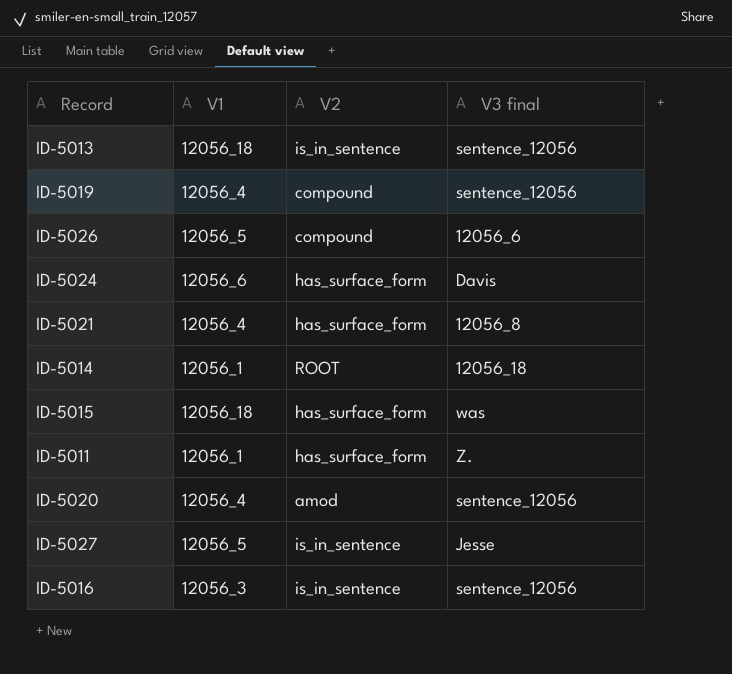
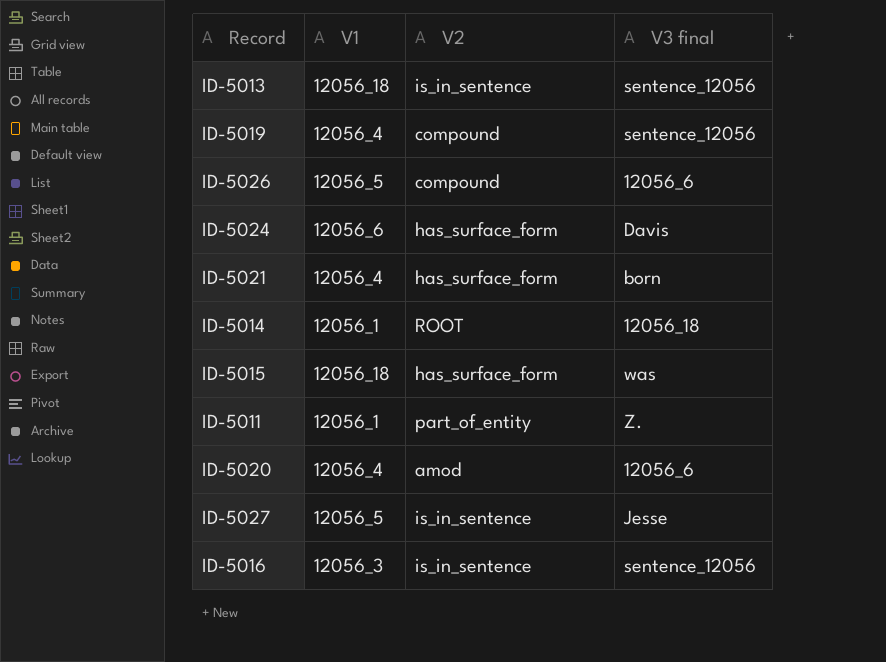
ID-5021 | V3 final: 12056_8 -> born
ID-5011 | V2: has_surface_form -> part_of_entity
ID-5020 | V3 final: sentence_12056 -> 12056_6

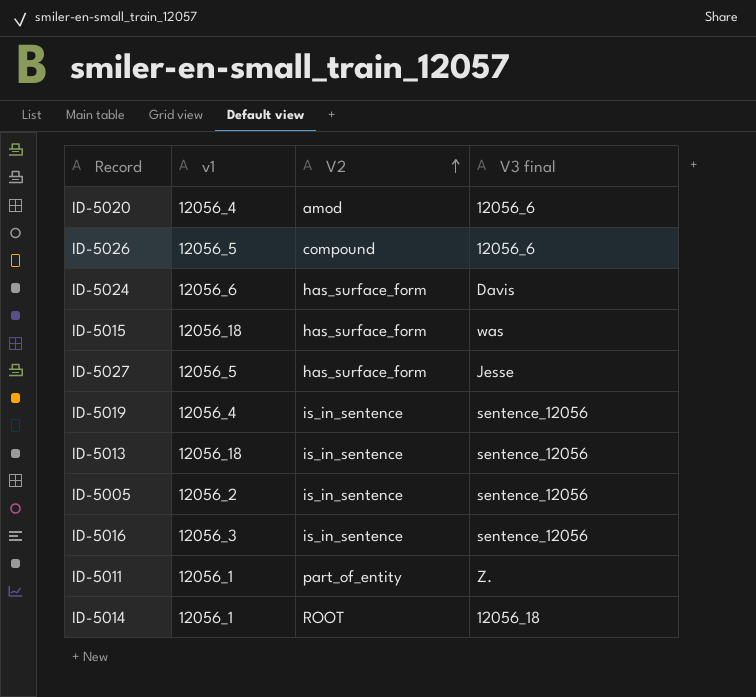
row order: none -> V2 ascending
column name: V1 -> v1
row ID-5021: 12056_4 | has_surface_form | born -> none
ID-5027 | V2: is_in_sentence -> has_surface_form
ID-5019 | V2: compound -> is_in_sentence
row ID-5005: none -> 12056_2 | is_in_sentence | sentence_12056

